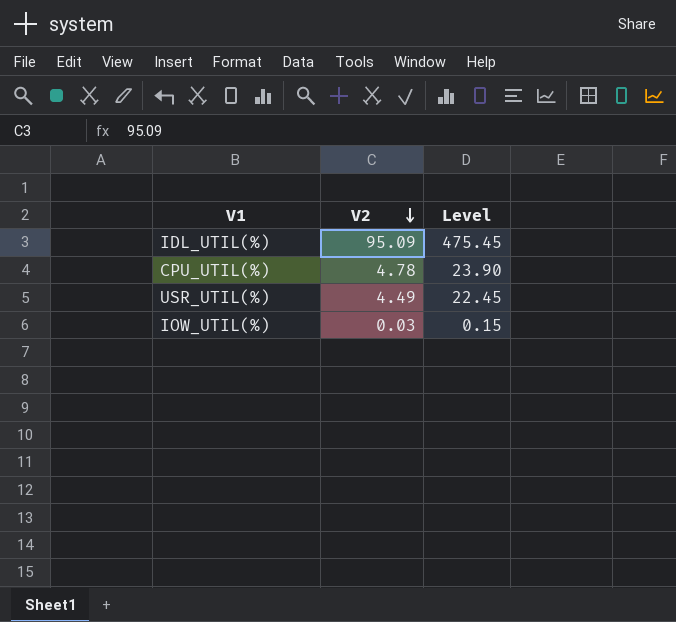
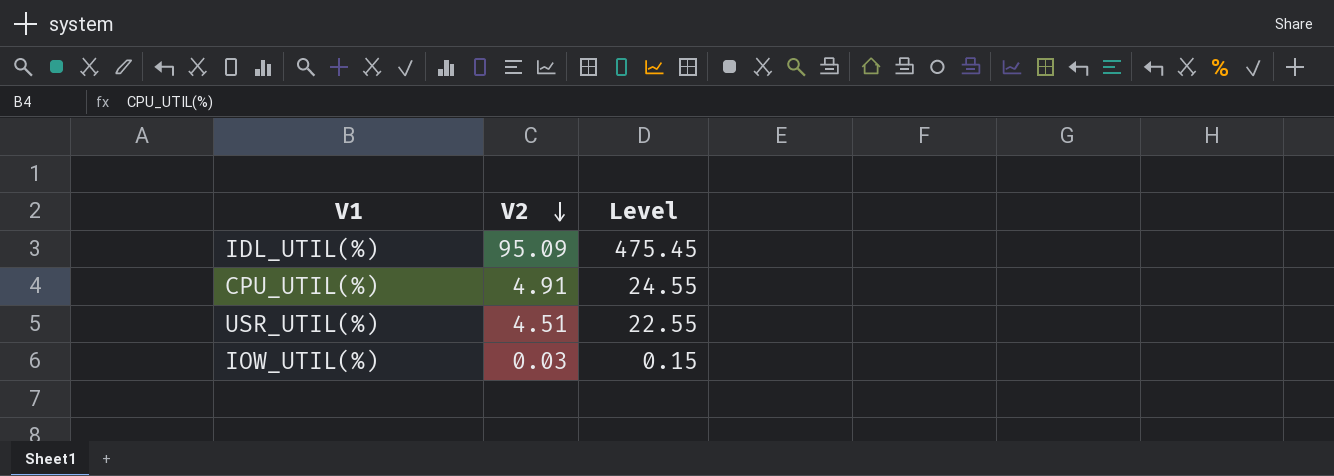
CPU_UTIL(%) | V2: 4.78 -> 4.91
CPU_UTIL(%) | Level: 23.90 -> 24.55
USR_UTIL(%) | V2: 4.49 -> 4.51
USR_UTIL(%) | Level: 22.45 -> 22.55

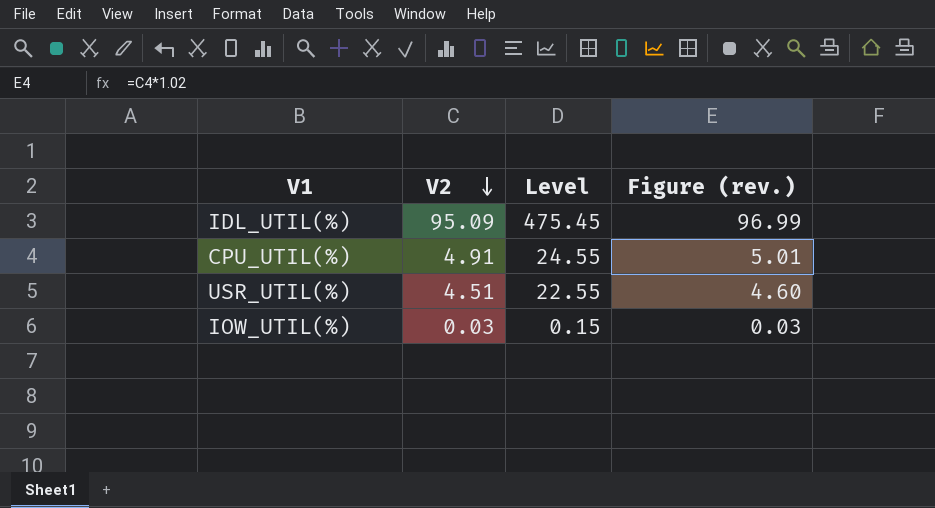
column Figure (rev.) | formula: none -> [V2] * 1.02

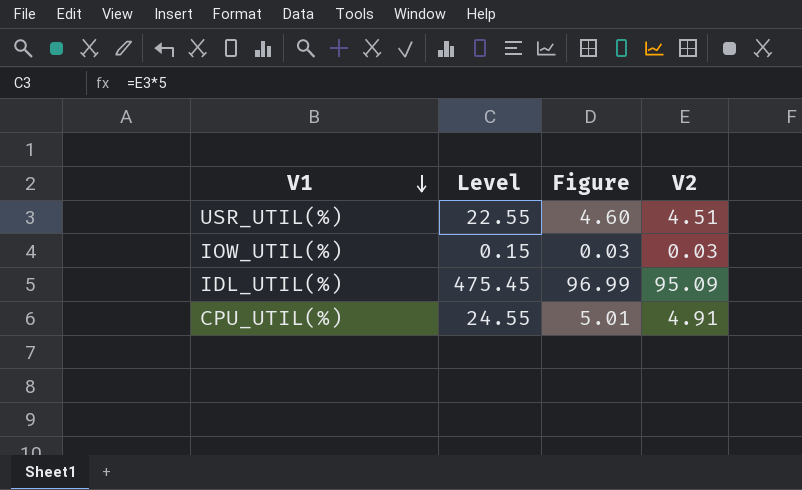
row order: V2 descending -> V1 descending
column name: Figure (rev.) -> Figure
column V2 | position: 2 -> 4

